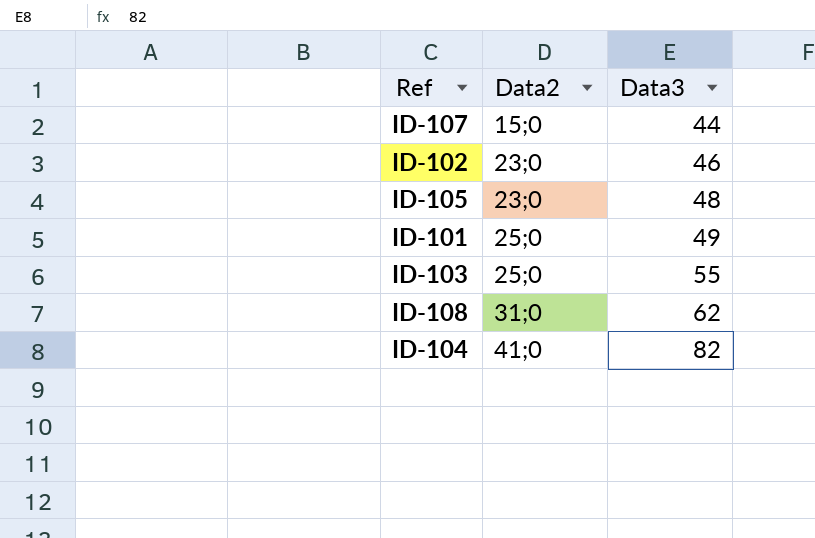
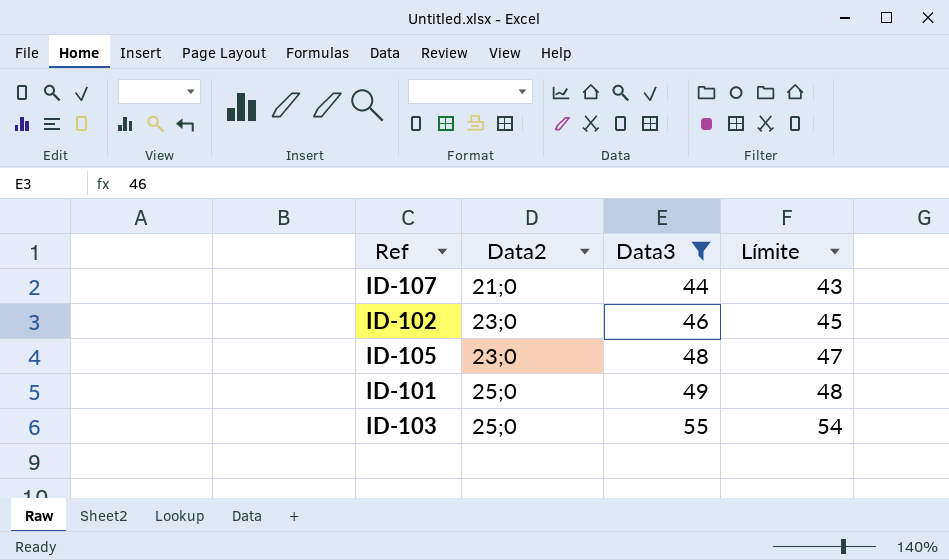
filter: none -> Data3 <= 55
column Límite | formula: none -> [Data3] - 1
ID-107 | Data2: 15;0 -> 21;0

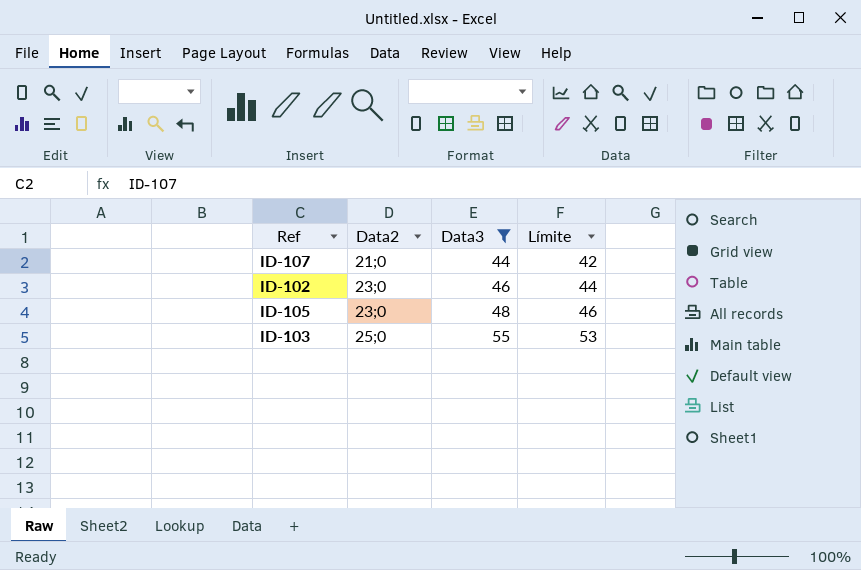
column Límite | formula: [Data3] - 1 -> [Data3] - 2
row ID-101: 25;0 | 49 | 48 -> none

